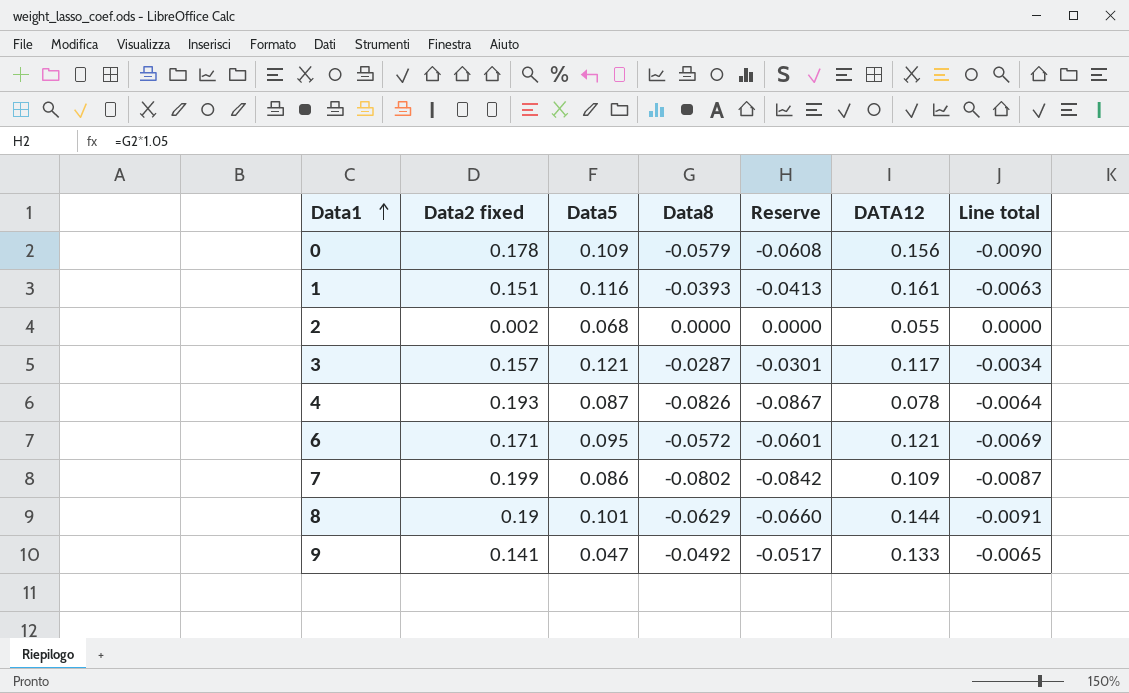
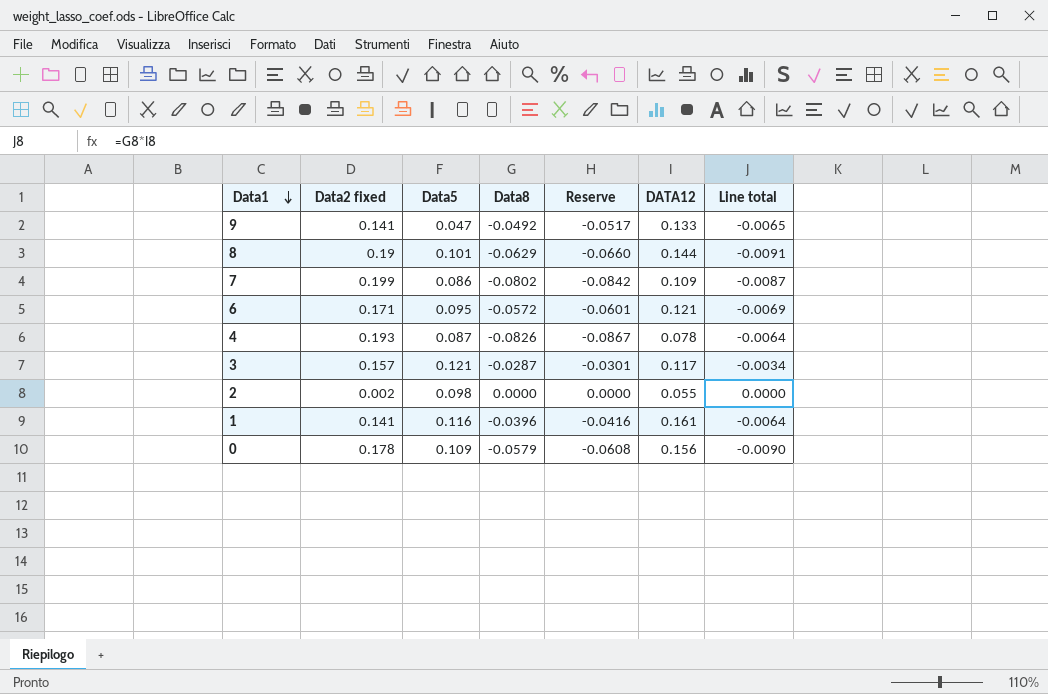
row order: Data1 ascending -> Data1 descending
2 | Data5: 0.068 -> 0.098
1 | Data2 fixed: 0.151 -> 0.141
1 | Data8: -0.0393 -> -0.0396
1 | Reserve: -0.0413 -> -0.0416
1 | Line total: -0.0063 -> -0.0064

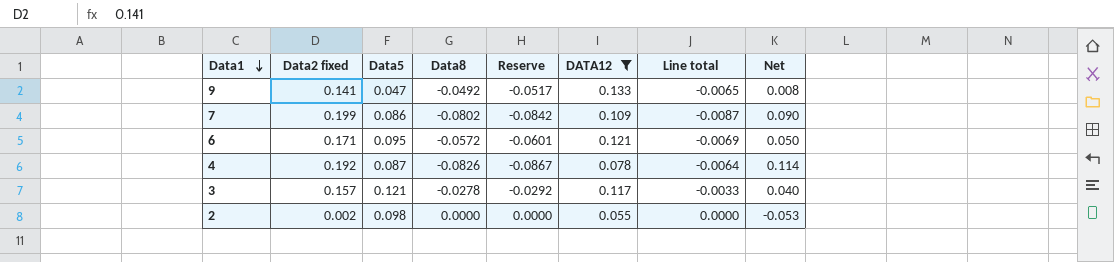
filter: none -> DATA12 <= 0.133
column Net | formula: none -> [Data2 fixed] - [DATA12]
4 | Data2 fixed: 0.193 -> 0.192
3 | Data8: -0.0287 -> -0.0278
3 | Reserve: -0.0301 -> -0.0292
3 | Line total: -0.0034 -> -0.0033

